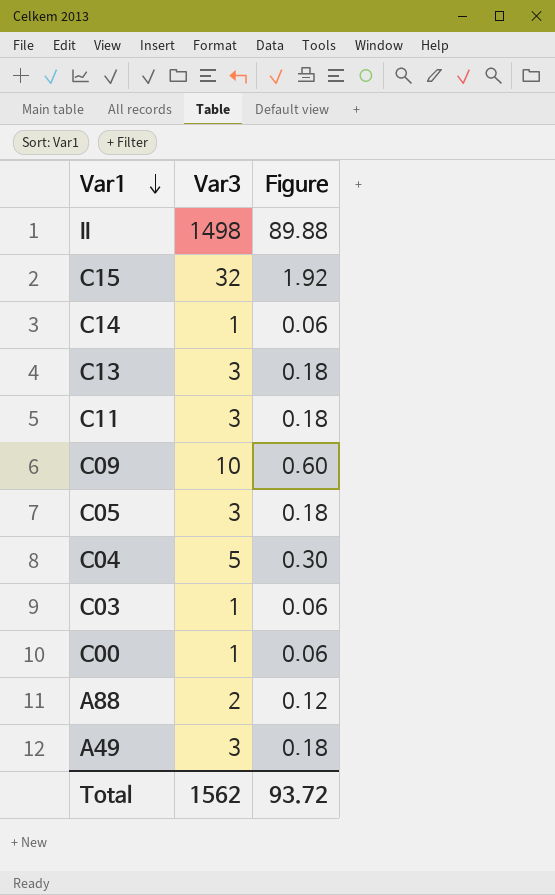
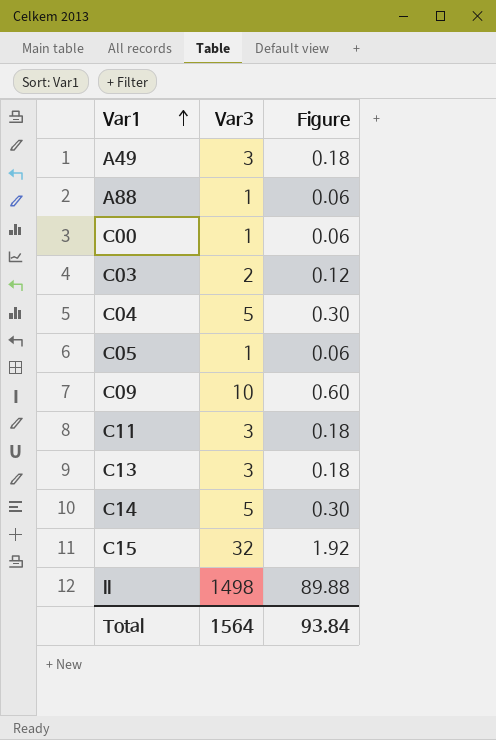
row order: Var1 descending -> Var1 ascending
A88 | Var3: 2 -> 1
A88 | Figure: 0.12 -> 0.06
C03 | Var3: 1 -> 2
C03 | Figure: 0.06 -> 0.12
C05 | Var3: 3 -> 1
C05 | Figure: 0.18 -> 0.06
C14 | Var3: 1 -> 5
C14 | Figure: 0.06 -> 0.30
Total | Var3: 1562 -> 1564
Total | Figure: 93.72 -> 93.84

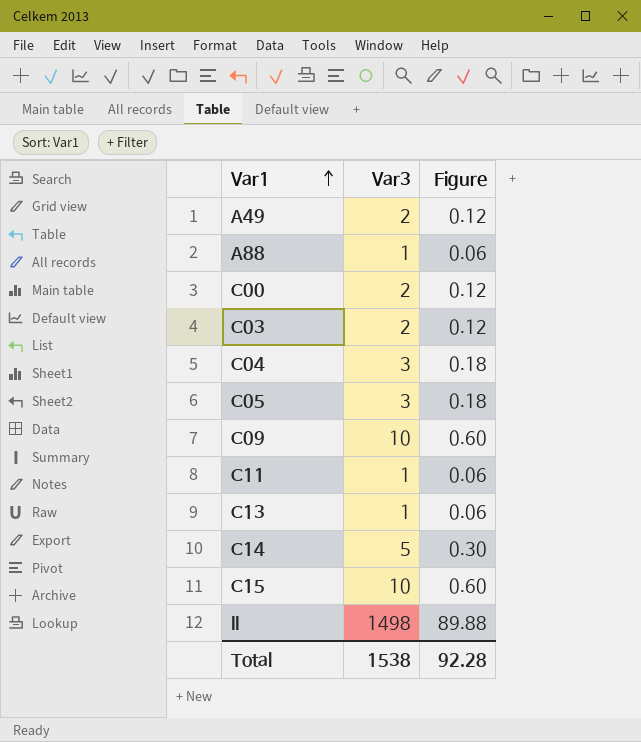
A49 | Var3: 3 -> 2
A49 | Figure: 0.18 -> 0.12
C00 | Var3: 1 -> 2
C00 | Figure: 0.06 -> 0.12
C04 | Var3: 5 -> 3
C04 | Figure: 0.30 -> 0.18
C05 | Var3: 1 -> 3
C05 | Figure: 0.06 -> 0.18
C11 | Var3: 3 -> 1
C11 | Figure: 0.18 -> 0.06
C13 | Var3: 3 -> 1
C13 | Figure: 0.18 -> 0.06
C15 | Var3: 32 -> 10
C15 | Figure: 1.92 -> 0.60
Total | Var3: 1564 -> 1538
Total | Figure: 93.84 -> 92.28

